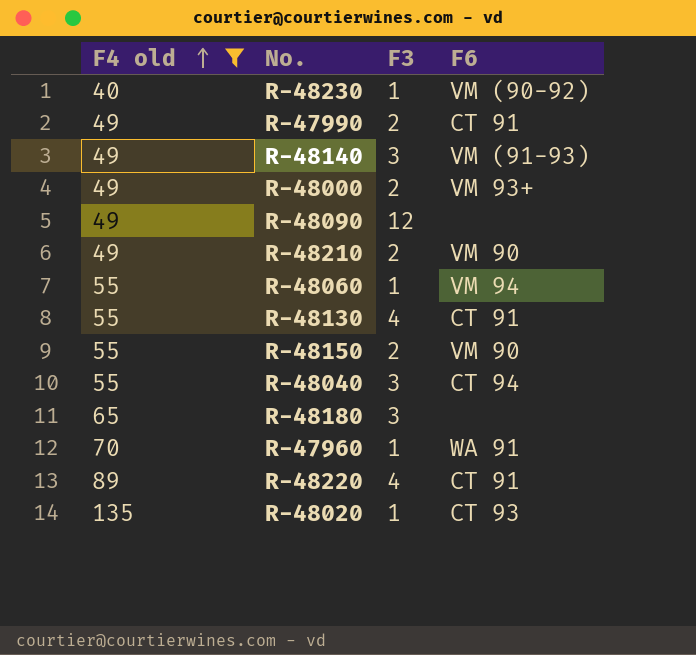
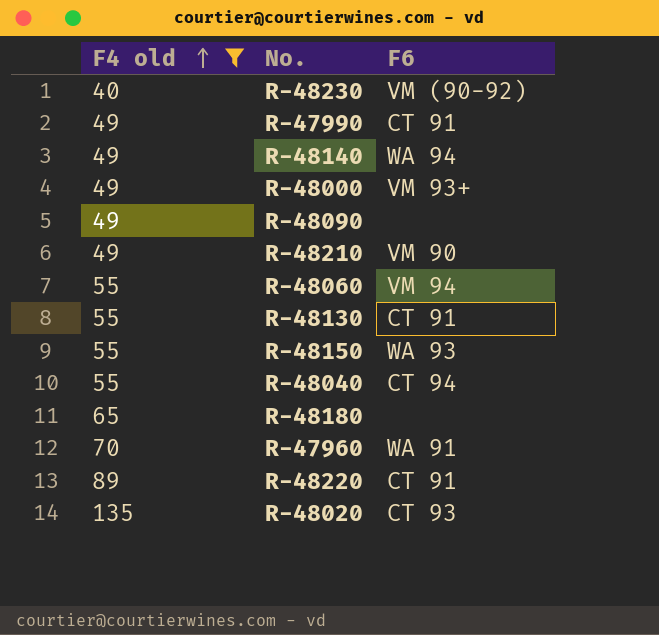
column F3 | position: 3 -> none
R-48140 | F6: VM (91-93) -> WA 94
R-48150 | F6: VM 90 -> WA 93

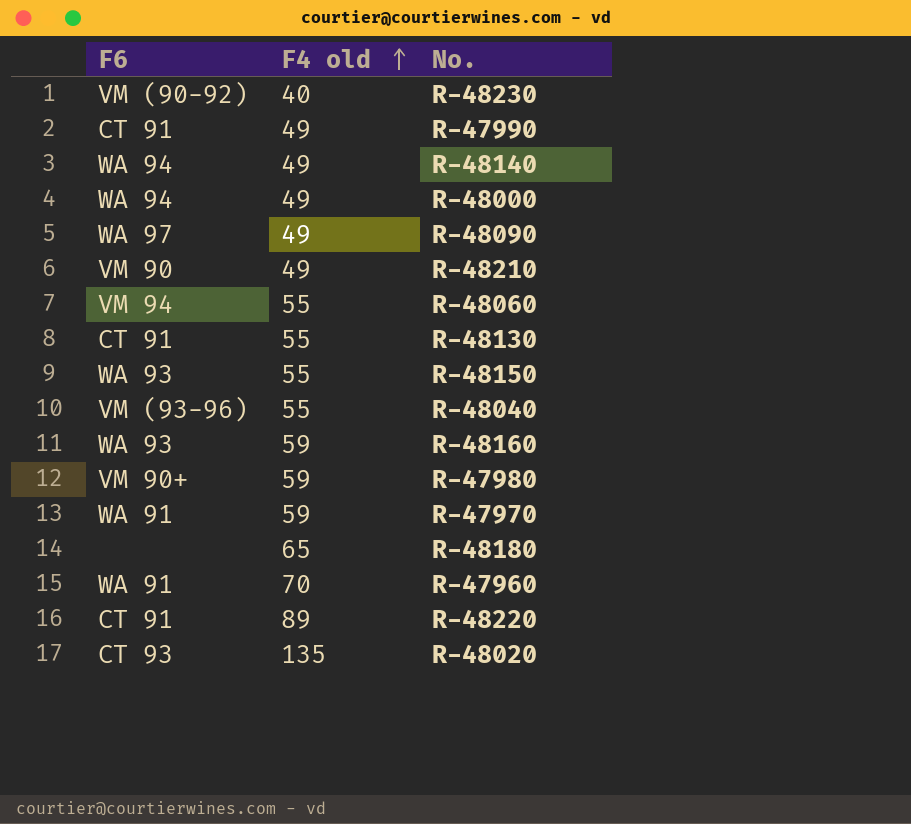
filter: F4 old != 59 -> none
column F6 | position: 3 -> 1
R-48000 | F6: VM 93+ -> WA 94
R-48090 | F6: none -> WA 97
R-48040 | F6: CT 94 -> VM (93-96)

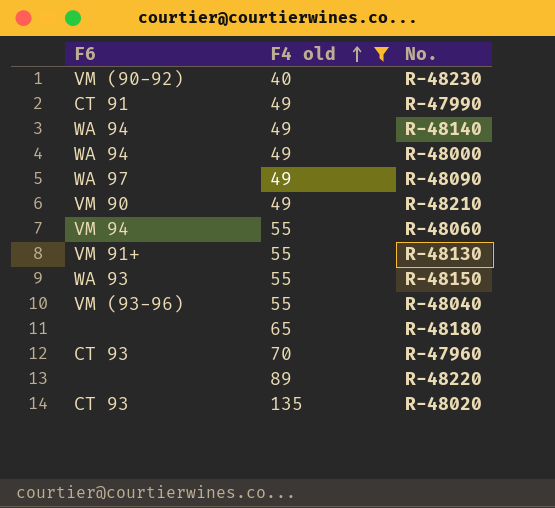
filter: none -> F4 old != 59
R-48130 | F6: CT 91 -> VM 91+
R-47960 | F6: WA 91 -> CT 93
R-48220 | F6: CT 91 -> none

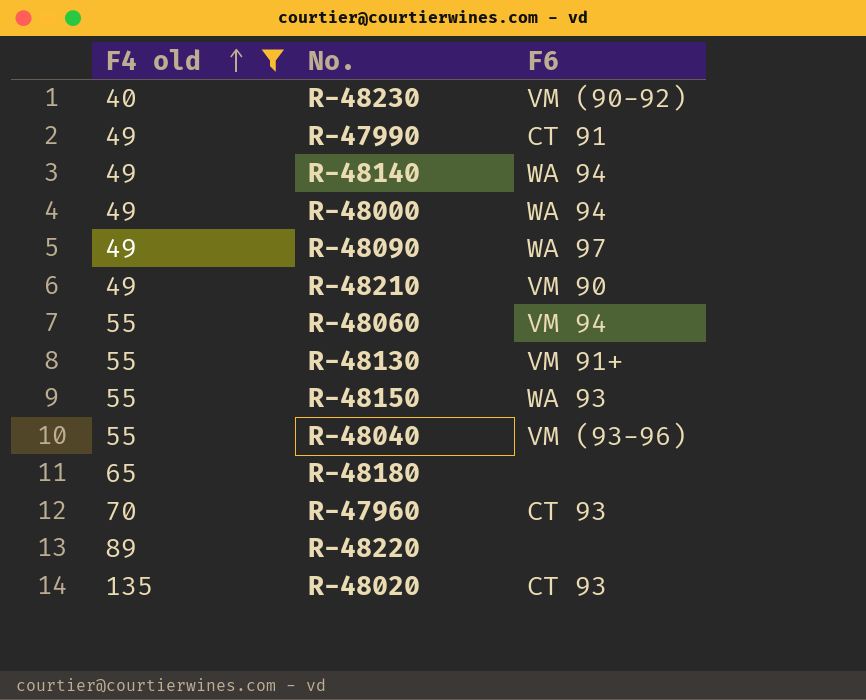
column F6 | position: 1 -> 3

